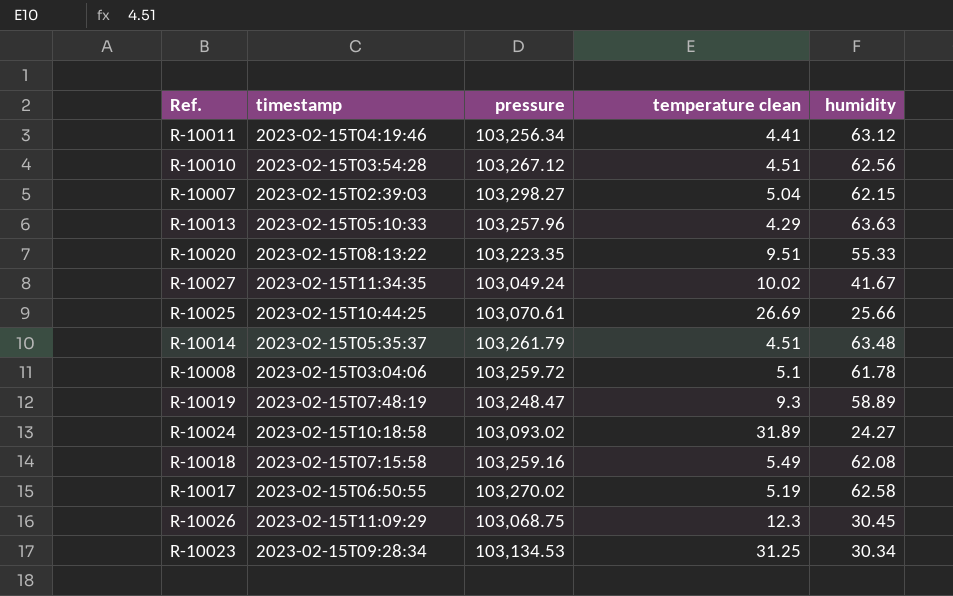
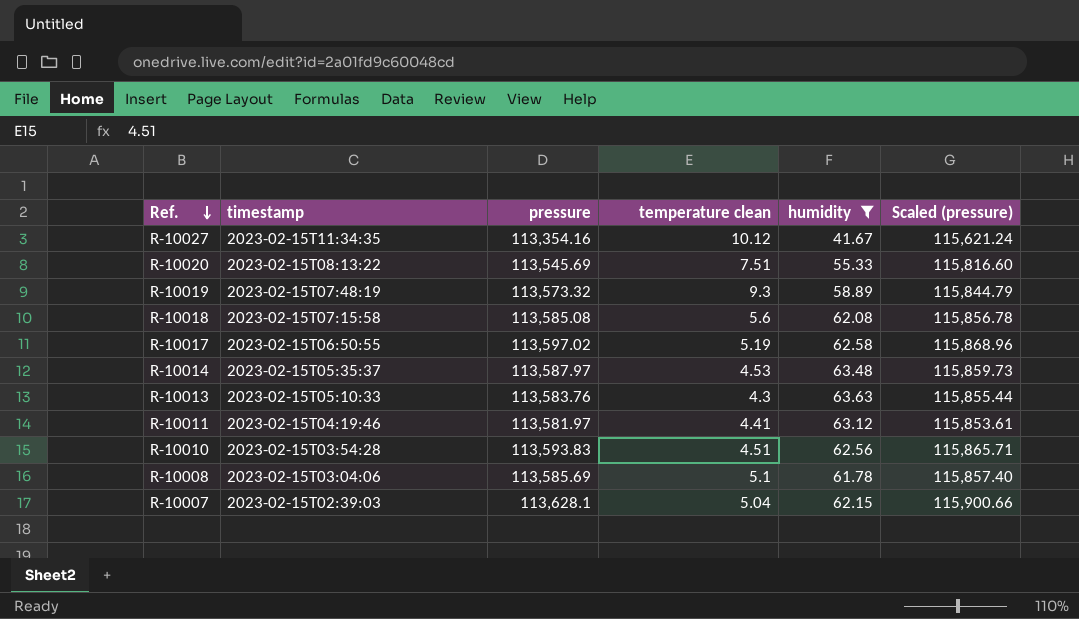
filter: none -> humidity >= 41.67
row order: none -> Ref. descending
column Scaled (pressure) | formula: none -> [pressure] * 1.02
R-10027 | pressure: 103,049.24 -> 113,354.16
R-10027 | temperature clean: 10.02 -> 10.12
R-10020 | pressure: 103,223.35 -> 113,545.69
R-10020 | temperature clean: 9.51 -> 7.51
R-10019 | pressure: 103,248.47 -> 113,573.32
R-10018 | pressure: 103,259.16 -> 113,585.08
R-10018 | temperature clean: 5.49 -> 5.6
R-10017 | pressure: 103,270.02 -> 113,597.02
R-10014 | pressure: 103,261.79 -> 113,587.97
R-10014 | temperature clean: 4.51 -> 4.53
R-10013 | pressure: 103,257.96 -> 113,583.76
R-10013 | temperature clean: 4.29 -> 4.3
R-10011 | pressure: 103,256.34 -> 113,581.97
R-10010 | pressure: 103,267.12 -> 113,593.83
R-10008 | pressure: 103,259.72 -> 113,585.69
R-10007 | pressure: 103,298.27 -> 113,628.1

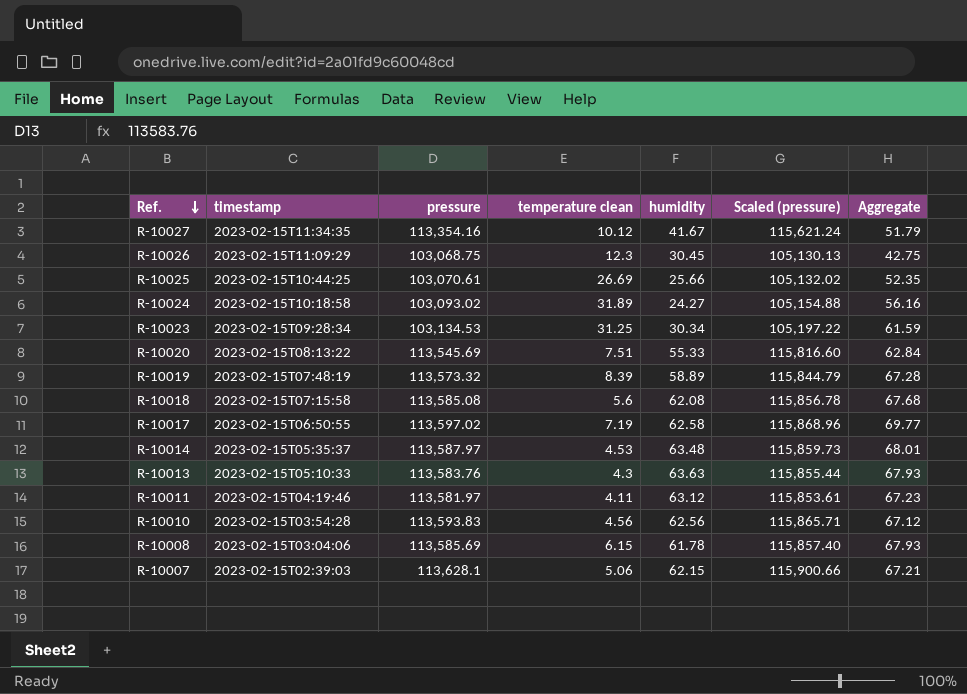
filter: humidity >= 41.67 -> none
column Aggregate | formula: none -> [temperature clean] + [humidity]
R-10019 | temperature clean: 9.3 -> 8.39
R-10017 | temperature clean: 5.19 -> 7.19
R-10011 | temperature clean: 4.41 -> 4.11
R-10010 | temperature clean: 4.51 -> 4.56
R-10008 | temperature clean: 5.1 -> 6.15
R-10007 | temperature clean: 5.04 -> 5.06

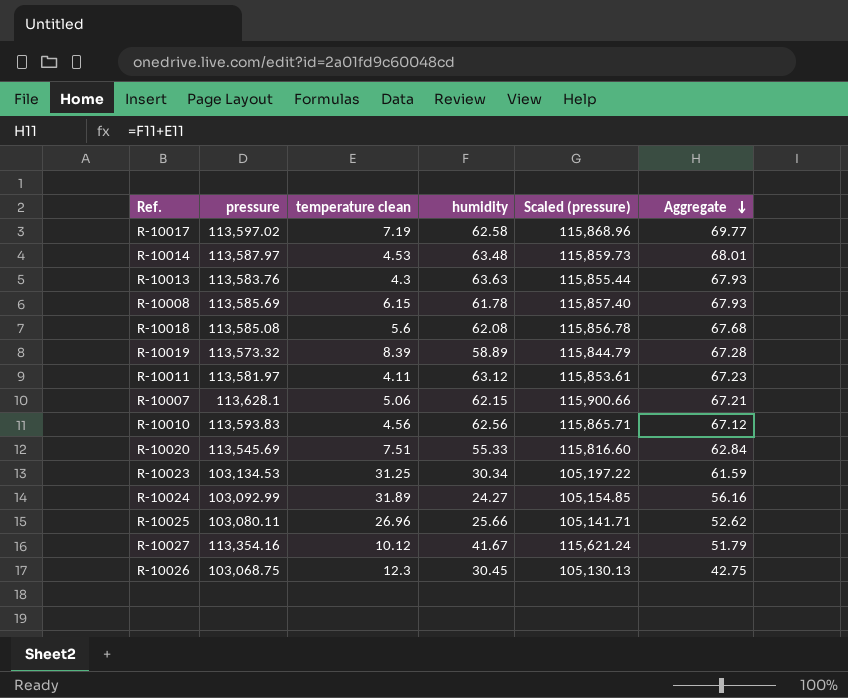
row order: Ref. descending -> Aggregate descending
column timestamp | position: 2 -> none
R-10024 | pressure: 103,093.02 -> 103,092.99
R-10024 | Scaled (pressure): 105,154.88 -> 105,154.85
R-10025 | pressure: 103,070.61 -> 103,080.11
R-10025 | temperature clean: 26.69 -> 26.96
R-10025 | Scaled (pressure): 105,132.02 -> 105,141.71
R-10025 | Aggregate: 52.35 -> 52.62

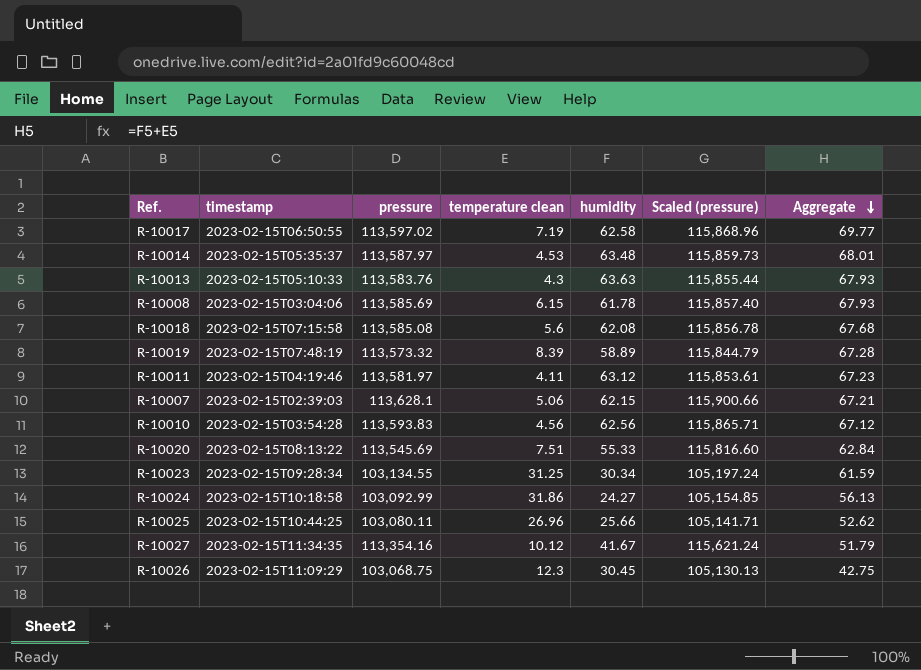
column timestamp | position: none -> 2
R-10023 | pressure: 103,134.53 -> 103,134.55
R-10023 | Scaled (pressure): 105,197.22 -> 105,197.24
R-10024 | temperature clean: 31.89 -> 31.86
R-10024 | Aggregate: 56.16 -> 56.13

